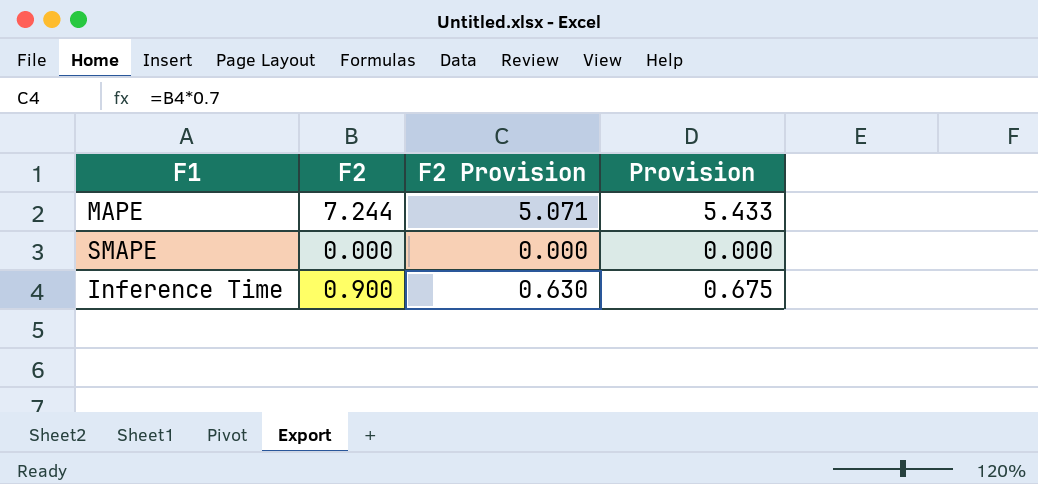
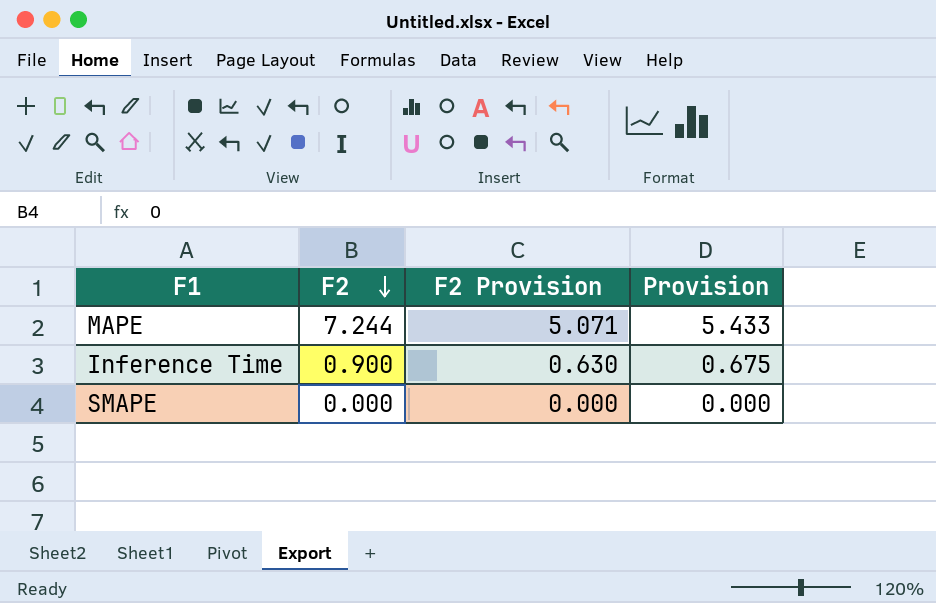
row order: none -> F2 descending

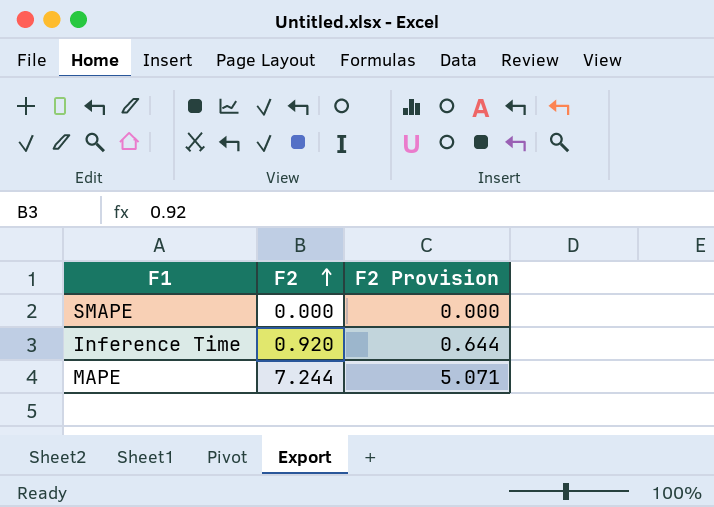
row order: F2 descending -> F2 ascending
column Provision | formula: [F2] * 0.75 -> none
Inference Time | F2: 0.900 -> 0.920
Inference Time | F2 Provision: 0.630 -> 0.644

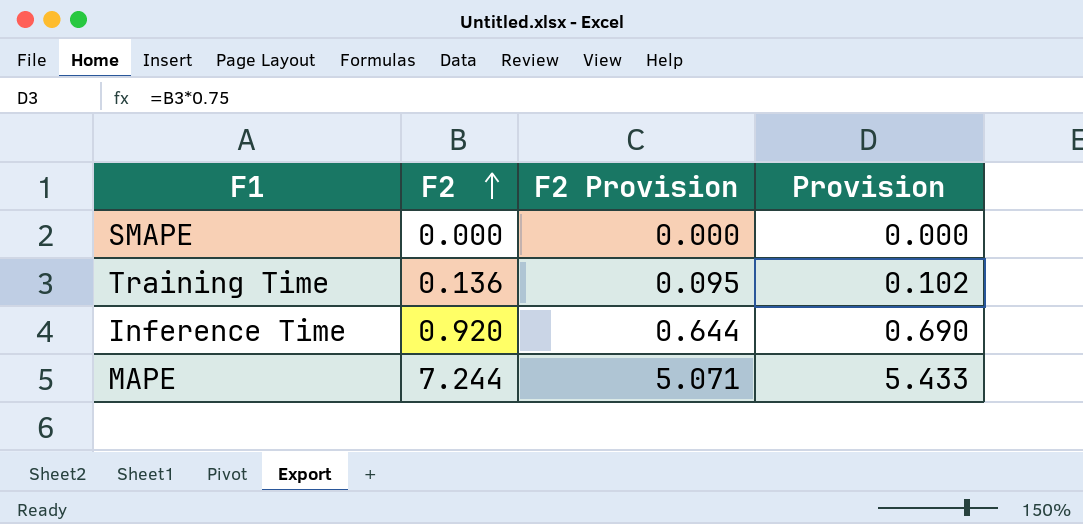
column Provision | formula: none -> [F2] * 0.75
row Training Time: none -> 0.136 | 0.095 | 0.102

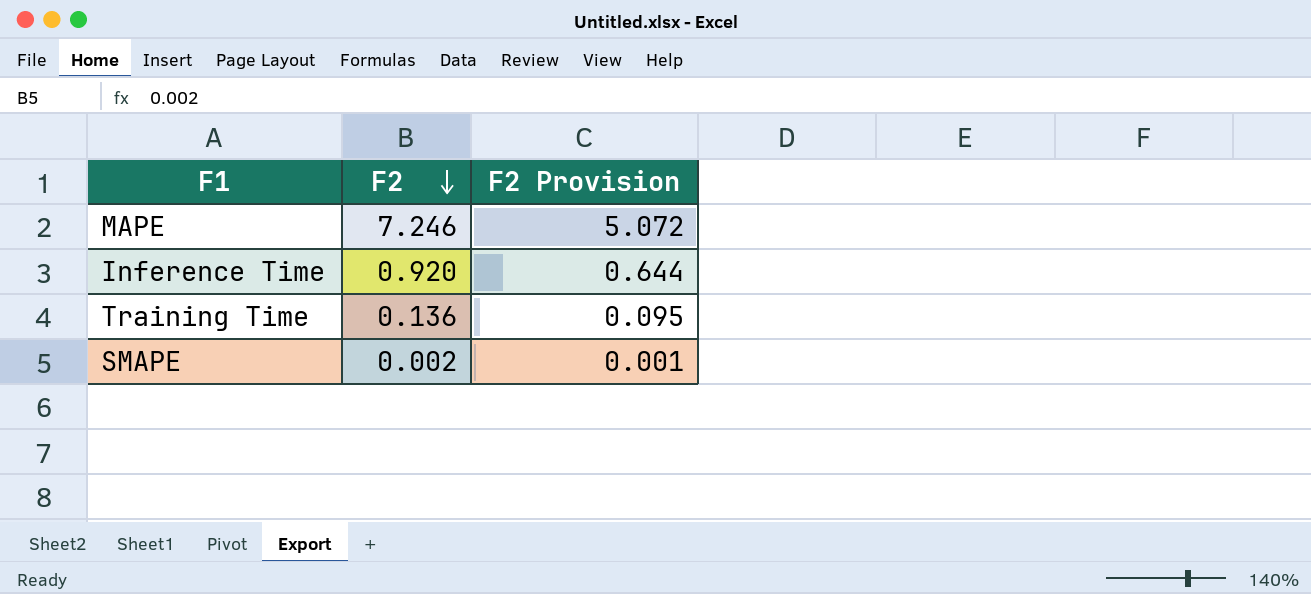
row order: F2 ascending -> F2 descending
column Provision | formula: [F2] * 0.75 -> none
MAPE | F2: 7.244 -> 7.246
MAPE | F2 Provision: 5.071 -> 5.072
SMAPE | F2: 0.000 -> 0.002
SMAPE | F2 Provision: 0.000 -> 0.001

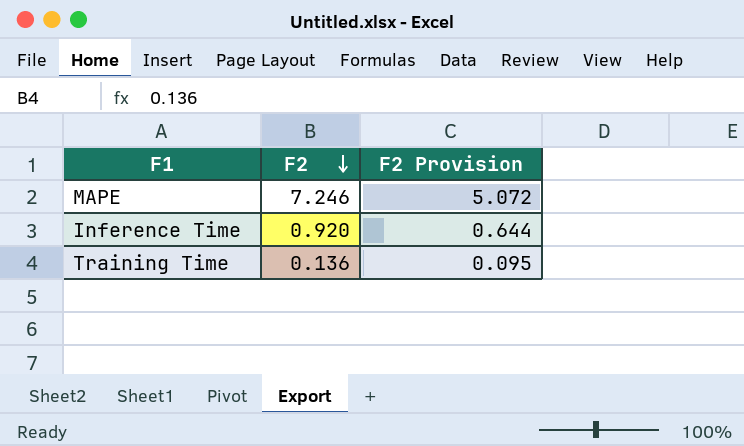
row SMAPE: 0.002 | 0.001 -> none

